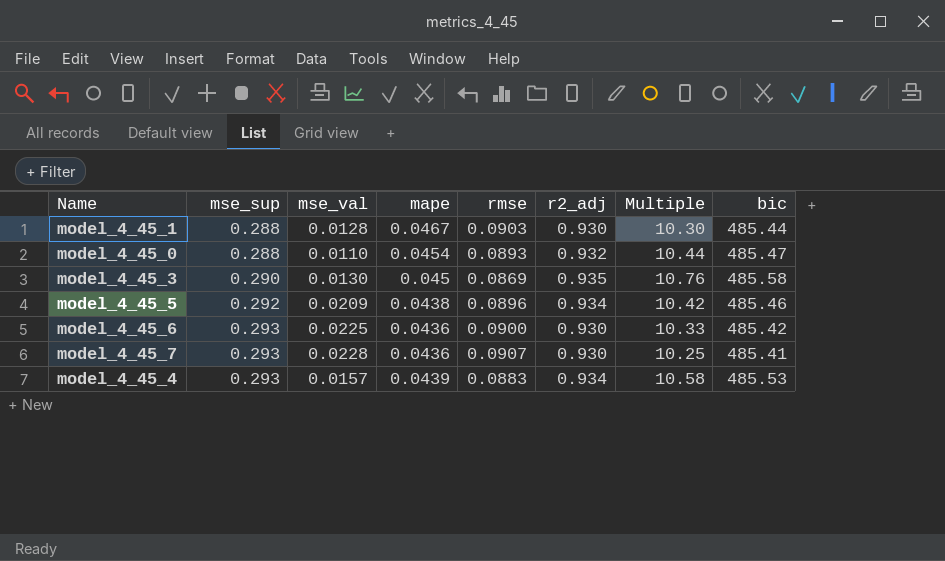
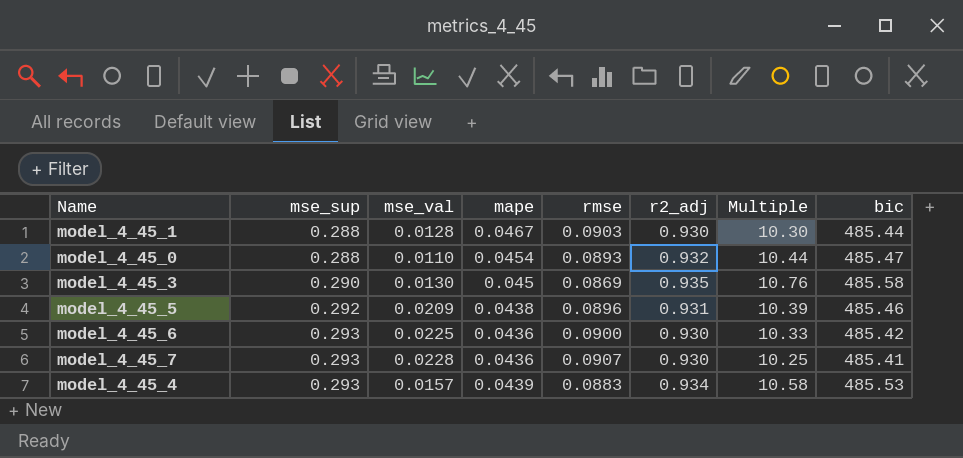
model_4_45_5 | r2_adj: 0.934 -> 0.931
model_4_45_5 | Multiple: 10.42 -> 10.39

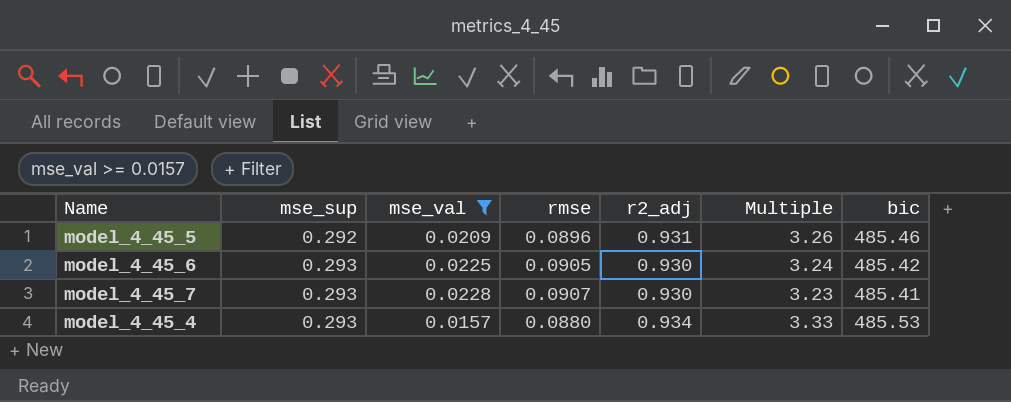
filter: none -> mse_val >= 0.0157
column mape | position: 4 -> none
column Multiple | formula: [r2_adj] / [rmse] -> [mse_sup] / [rmse]
model_4_45_6 | rmse: 0.0900 -> 0.0905
model_4_45_4 | rmse: 0.0883 -> 0.0880

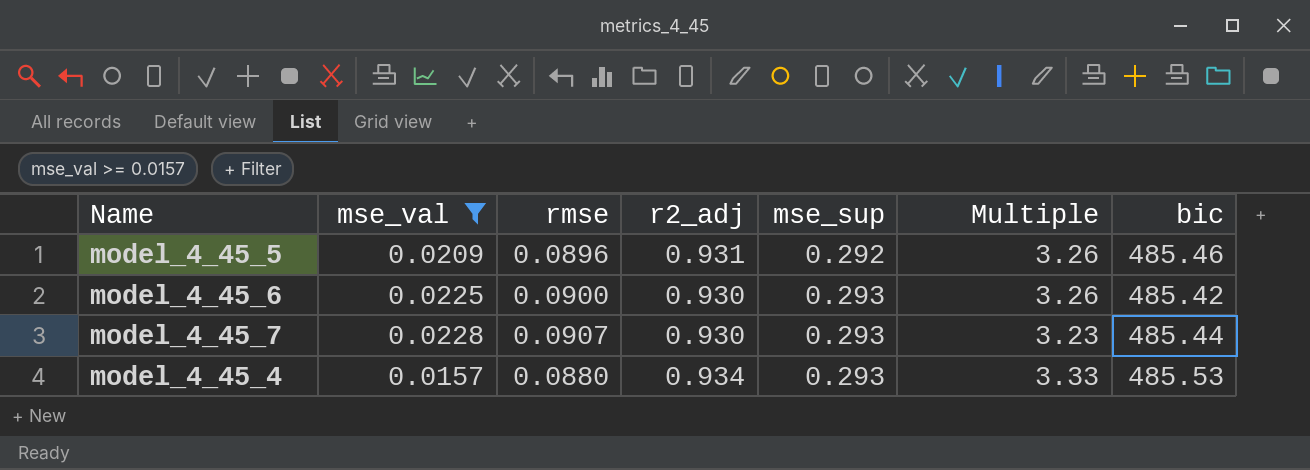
column mse_sup | position: 2 -> 5
model_4_45_6 | rmse: 0.0905 -> 0.0900
model_4_45_6 | Multiple: 3.24 -> 3.26
model_4_45_7 | bic: 485.41 -> 485.44

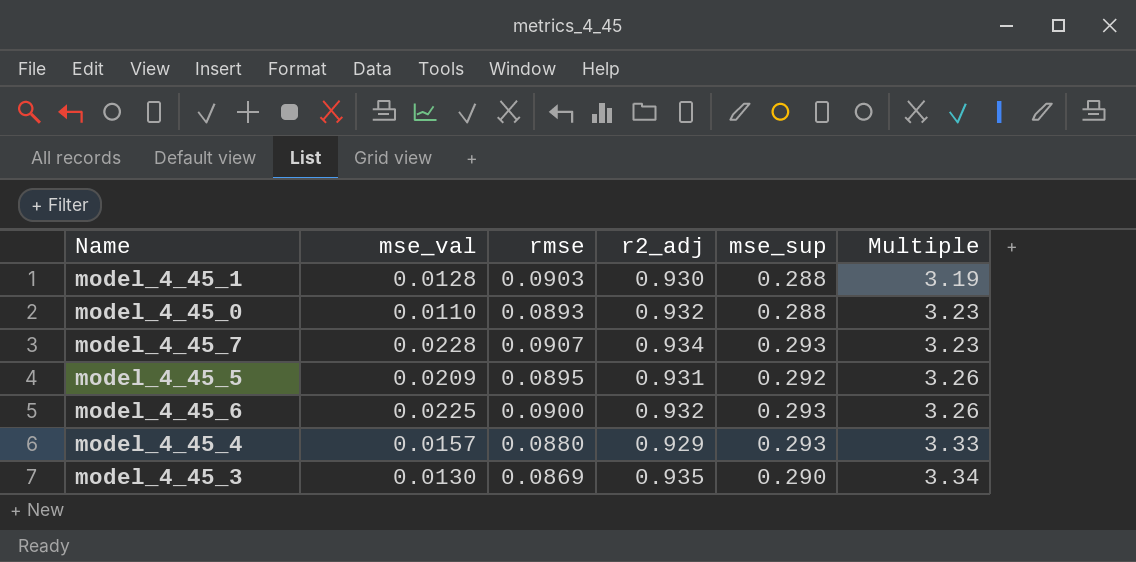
filter: mse_val >= 0.0157 -> none
row order: mse_sup ascending -> Multiple ascending
column bic | position: 7 -> none
model_4_45_7 | r2_adj: 0.930 -> 0.934
model_4_45_5 | rmse: 0.0896 -> 0.0895
model_4_45_6 | r2_adj: 0.930 -> 0.932
model_4_45_4 | r2_adj: 0.934 -> 0.929

